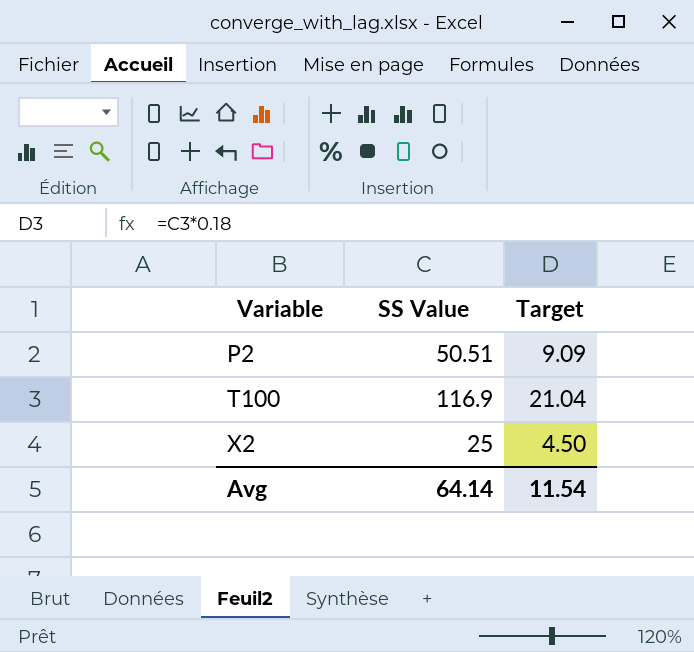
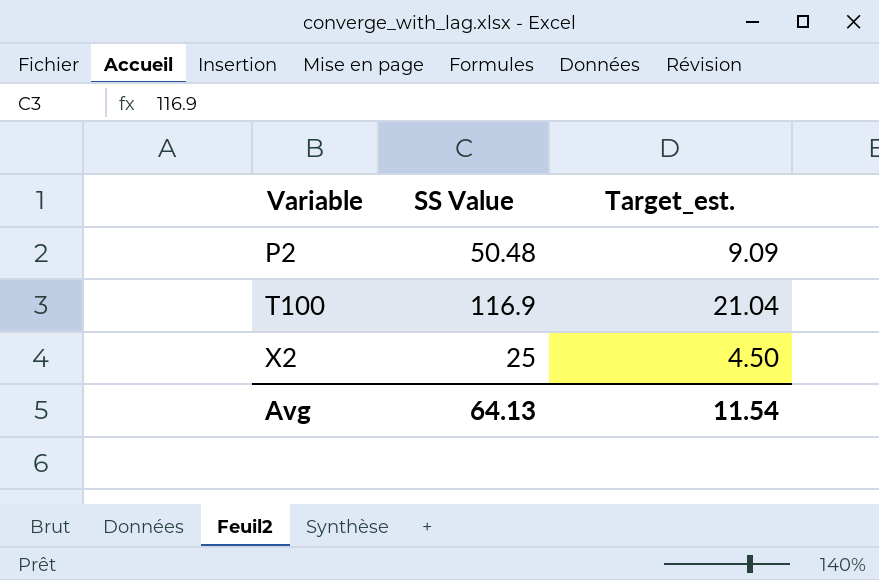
column name: Target -> Target_est.
P2 | SS Value: 50.51 -> 50.48
Avg | SS Value: 64.14 -> 64.13

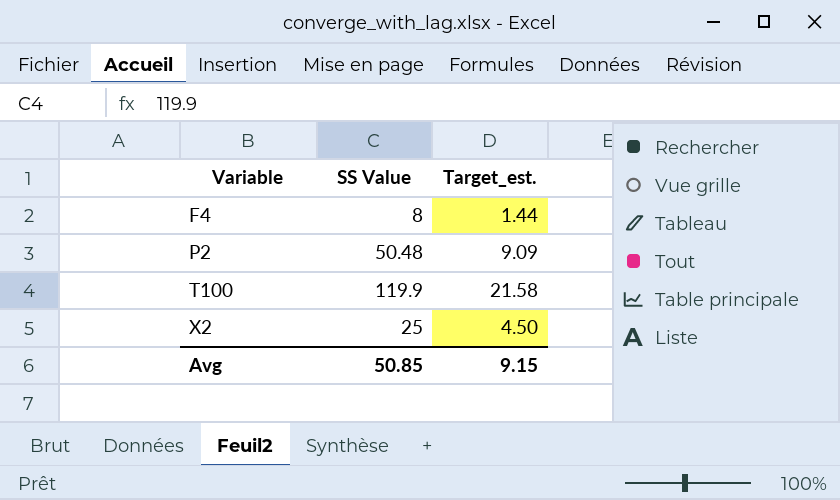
row F4: none -> 8 | 1.44
T100 | SS Value: 116.9 -> 119.9
T100 | Target_est.: 21.04 -> 21.58
Avg | SS Value: 64.13 -> 50.85
Avg | Target_est.: 11.54 -> 9.15

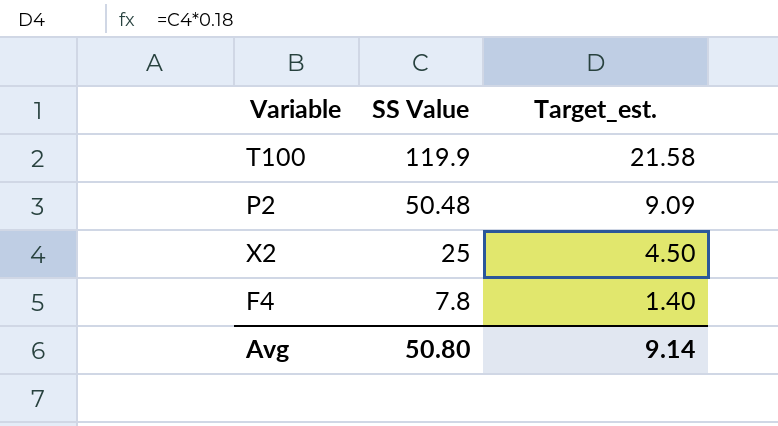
row order: Variable ascending -> SS Value descending
F4 | SS Value: 8 -> 7.8
F4 | Target_est.: 1.44 -> 1.40
Avg | SS Value: 50.85 -> 50.80
Avg | Target_est.: 9.15 -> 9.14

